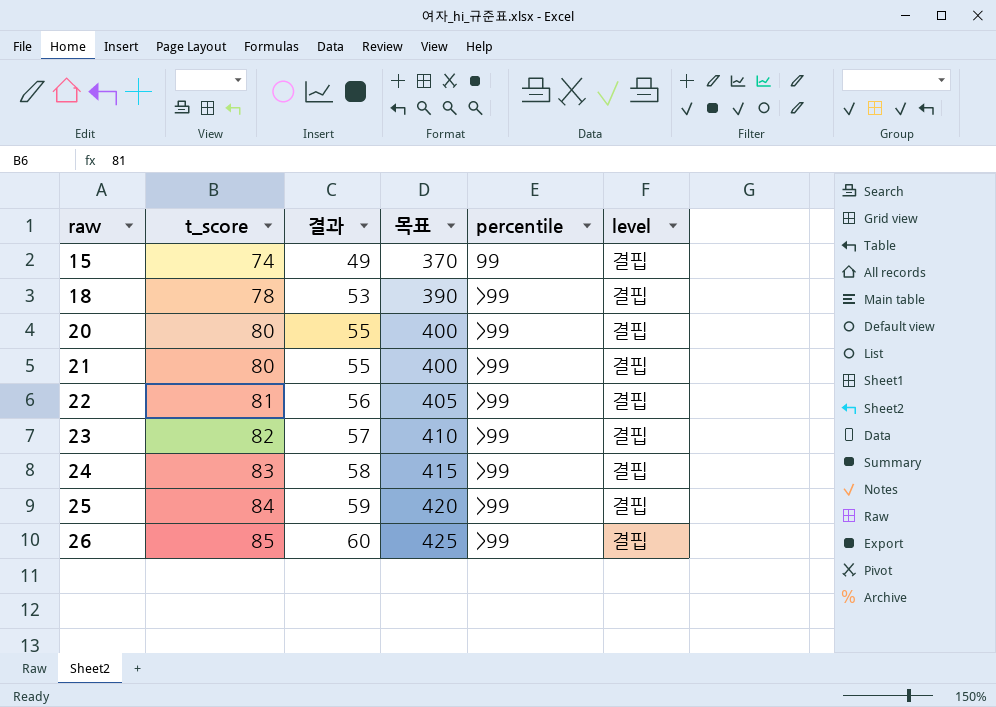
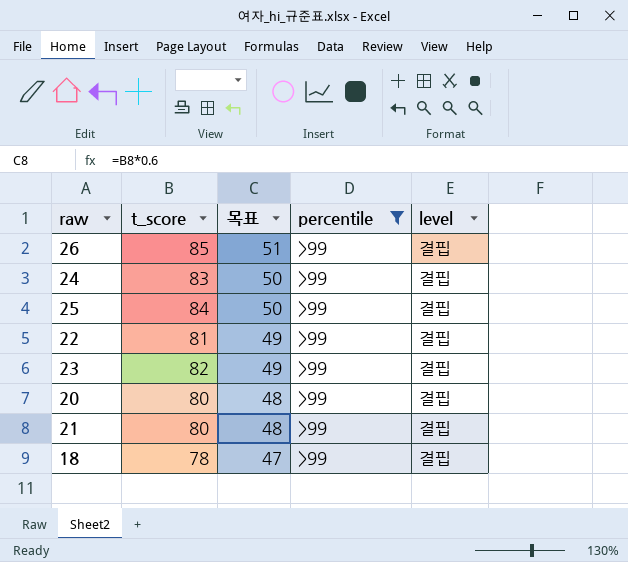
filter: none -> percentile = >99
row order: raw ascending -> 목표 descending
column 결과 | formula: [t_score] - 25 -> none
column 목표 | formula: [t_score] * 5 -> [t_score] * 0.6

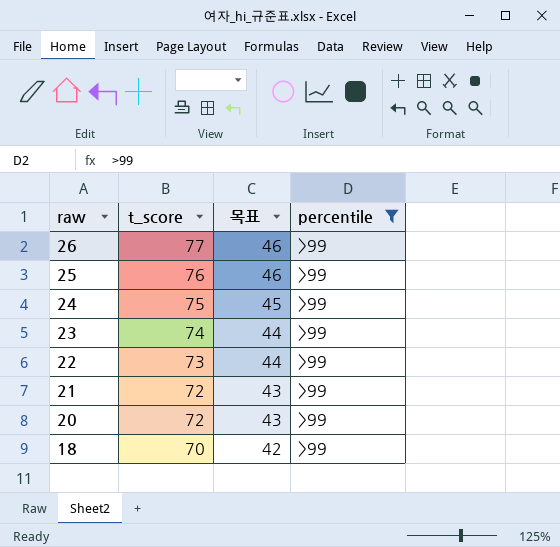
row order: 목표 descending -> raw descending
column level | position: 5 -> none
26 | t_score: 85 -> 77
26 | 목표: 51 -> 46
25 | t_score: 84 -> 76
25 | 목표: 50 -> 46
24 | t_score: 83 -> 75
24 | 목표: 50 -> 45
23 | t_score: 82 -> 74
23 | 목표: 49 -> 44
22 | t_score: 81 -> 73
22 | 목표: 49 -> 44
21 | t_score: 80 -> 72
21 | 목표: 48 -> 43
20 | t_score: 80 -> 72
20 | 목표: 48 -> 43
18 | t_score: 78 -> 70
18 | 목표: 47 -> 42

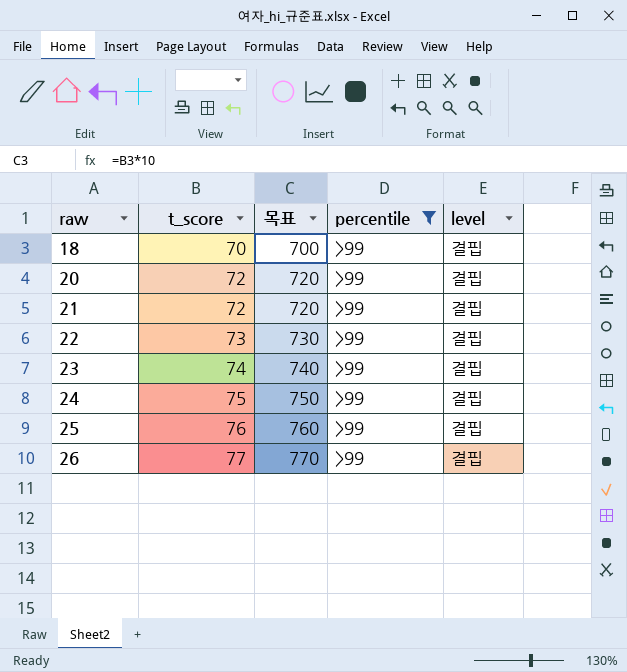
row order: raw descending -> raw ascending
column 목표 | formula: [t_score] * 0.6 -> [t_score] * 10
column level | position: none -> 5

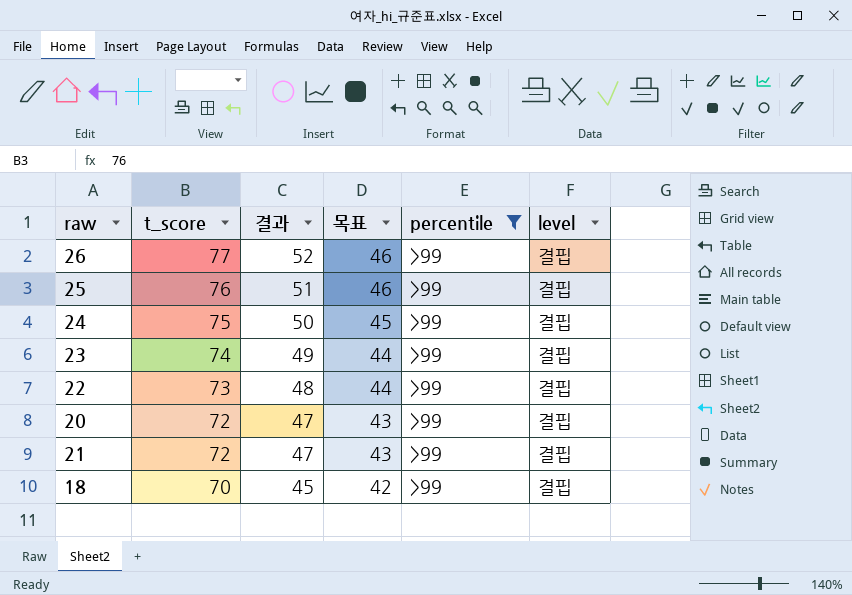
row order: raw ascending -> t_score descending
column 결과 | formula: none -> [t_score] - 25
column 목표 | formula: [t_score] * 10 -> [t_score] * 0.6

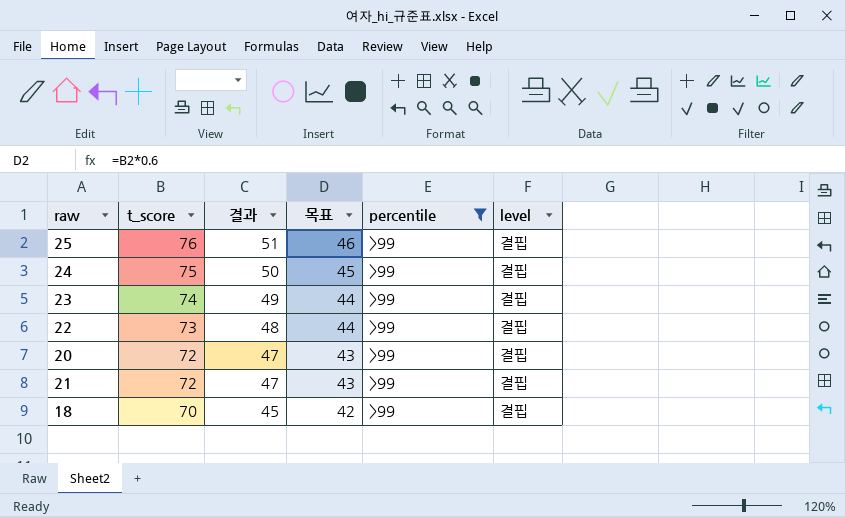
row 26: 77 | 52 | 46 | >99 | 결핍 -> none

